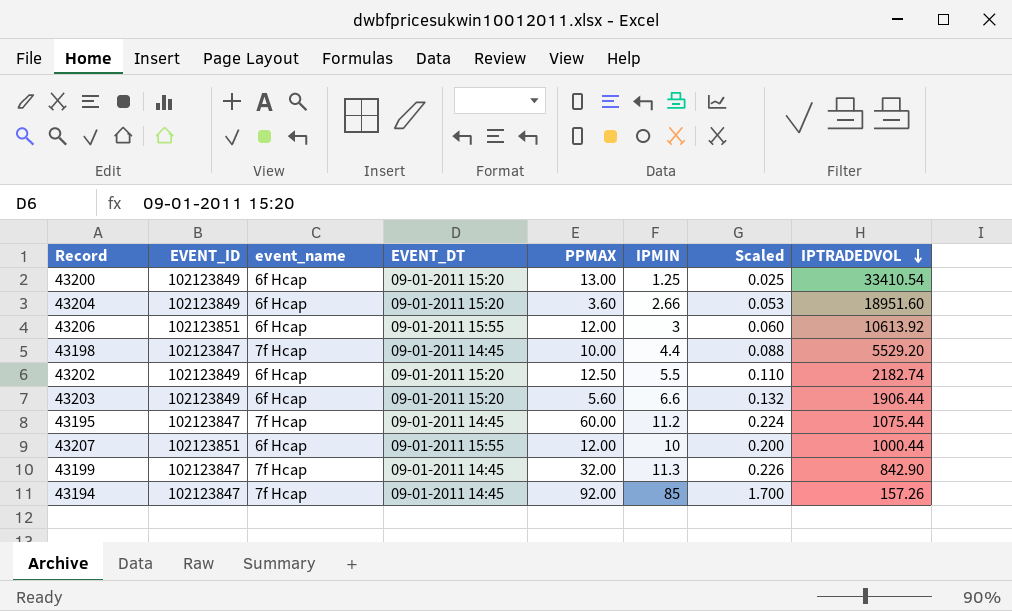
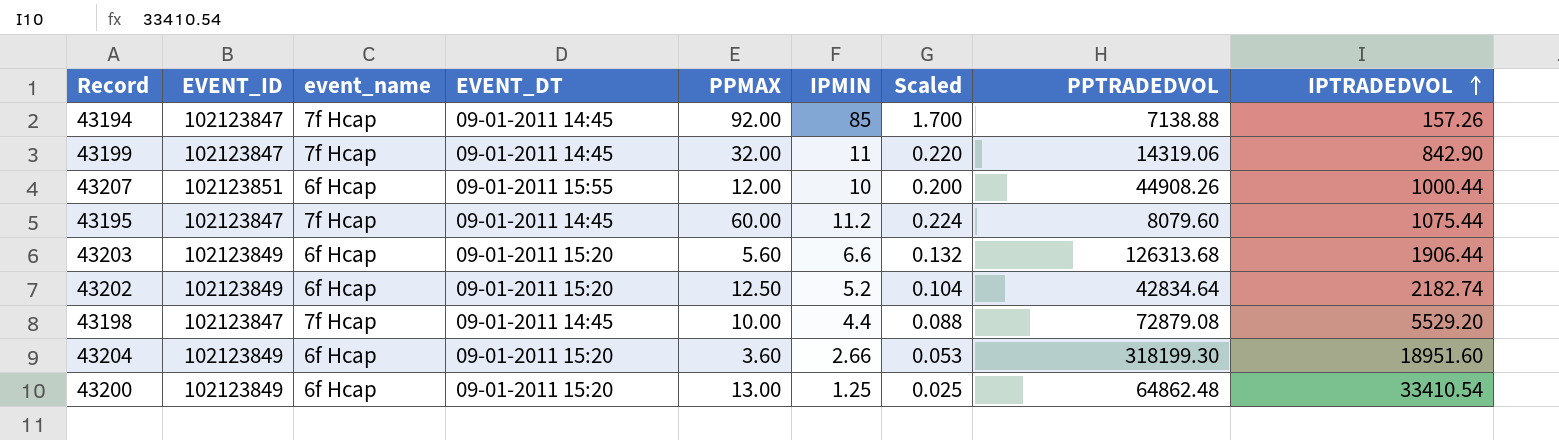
row order: IPTRADEDVOL descending -> IPTRADEDVOL ascending
column PPTRADEDVOL | position: none -> 8
row 43206: 102123851 | 6f Hcap | 09-01-2011 15:55 | 12.00 | 3 | 0.060 | 10613.92 -> none
43199 | IPMIN: 11.3 -> 11
43199 | Scaled: 0.226 -> 0.220
43202 | IPMIN: 5.5 -> 5.2
43202 | Scaled: 0.110 -> 0.104

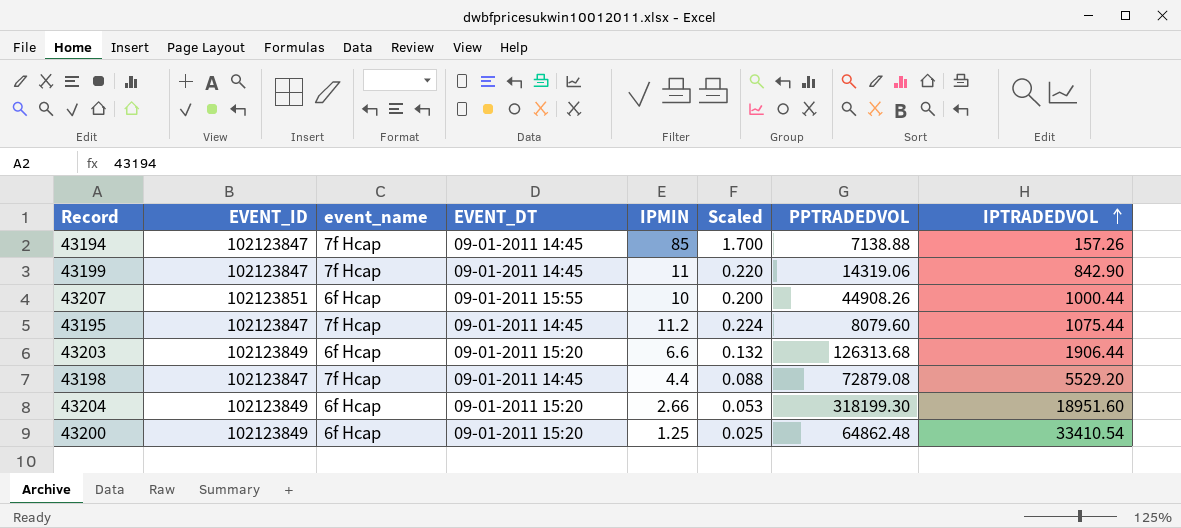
column PPMAX | position: 5 -> none
row 43202: 102123849 | 6f Hcap | 09-01-2011 15:20 | 12.50 | 5.2 | 0.104 | 42834.64 | 2182.74 -> none

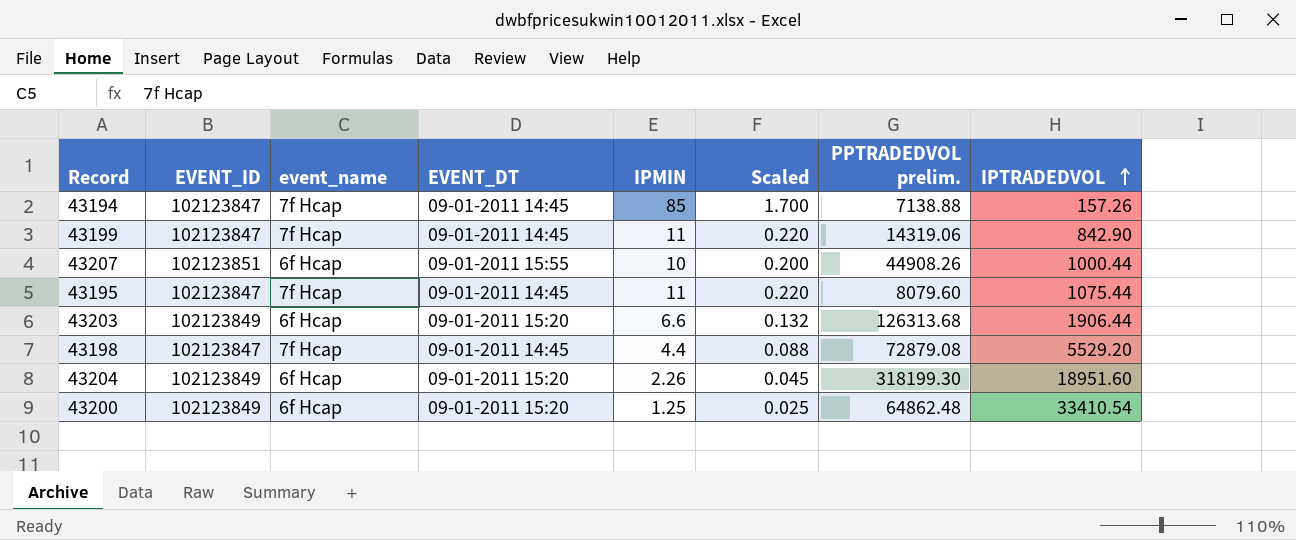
column name: PPTRADEDVOL -> PPTRADEDVOL prelim.
43195 | IPMIN: 11.2 -> 11
43195 | Scaled: 0.224 -> 0.220
43204 | IPMIN: 2.66 -> 2.26
43204 | Scaled: 0.053 -> 0.045

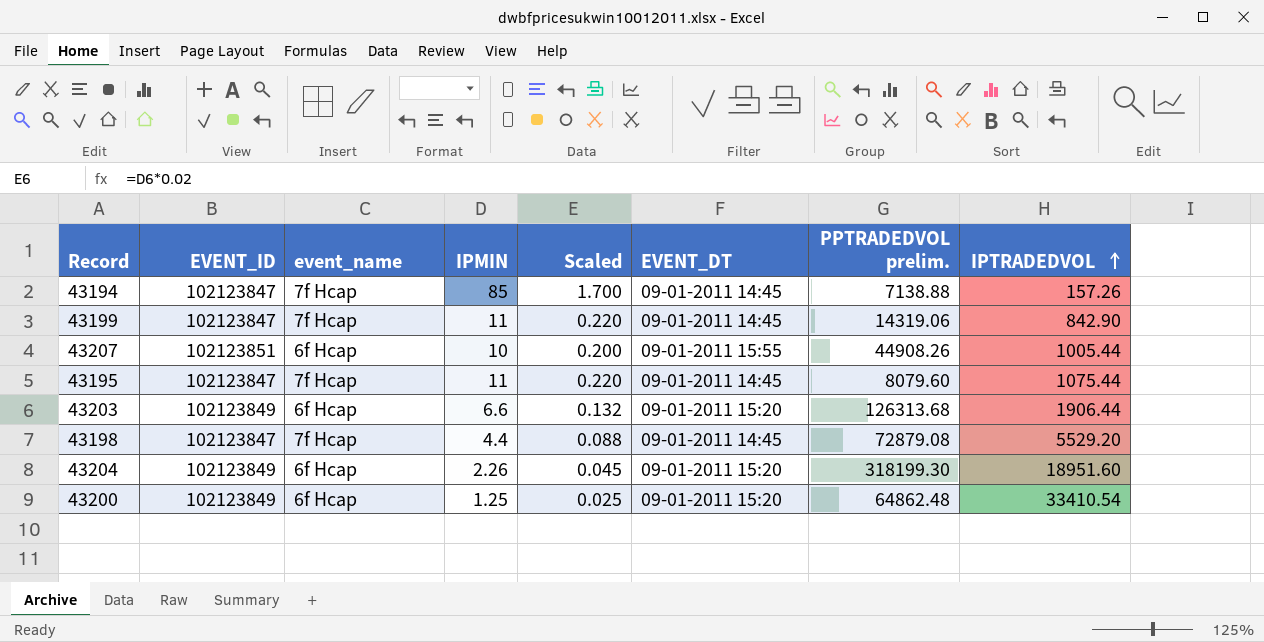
column EVENT_DT | position: 4 -> 6
43207 | IPTRADEDVOL: 1000.44 -> 1005.44

